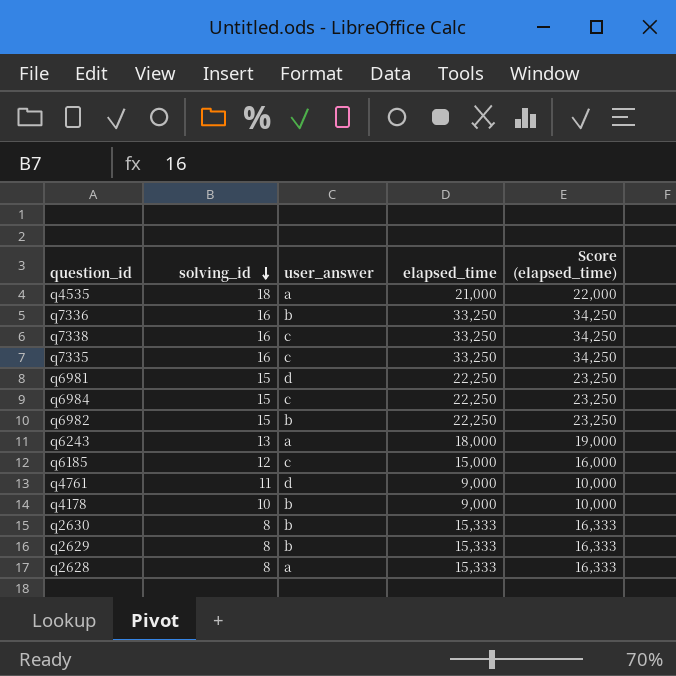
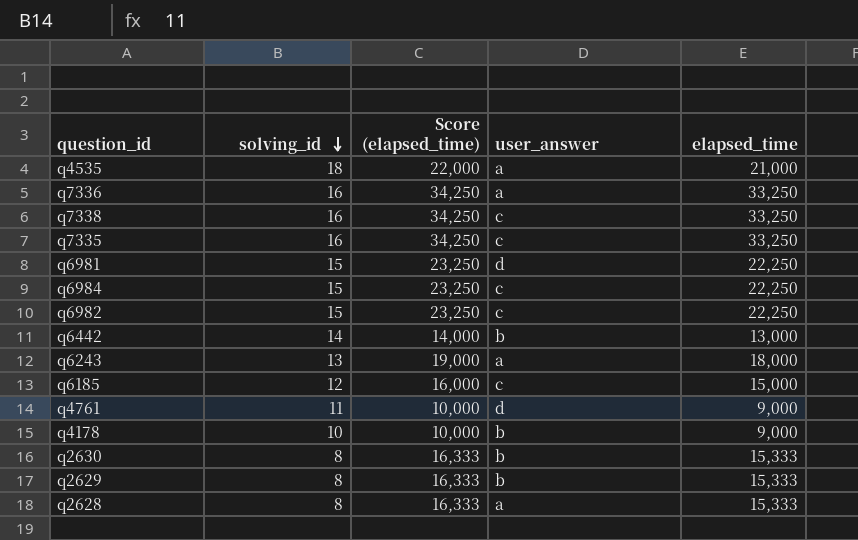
column Score (elapsed_time) | position: 5 -> 3
q7336 | user_answer: b -> a
q6982 | user_answer: b -> c
row q6442: none -> 14 | 14,000 | b | 13,000

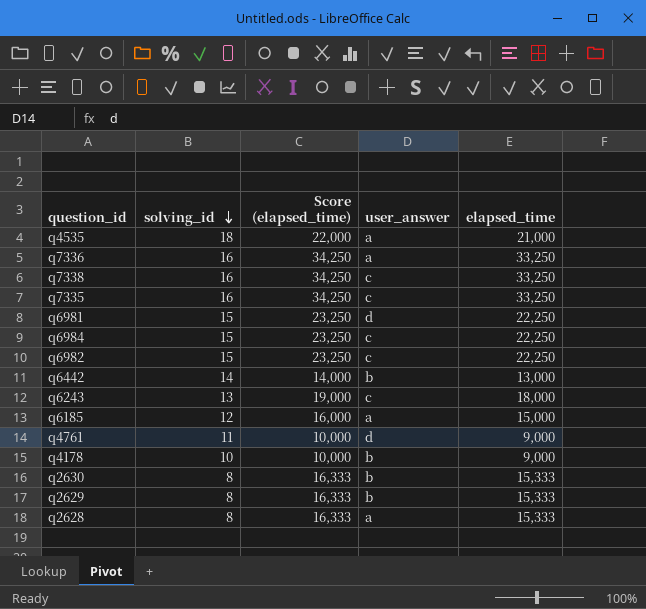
q6243 | user_answer: a -> c
q6185 | user_answer: c -> a

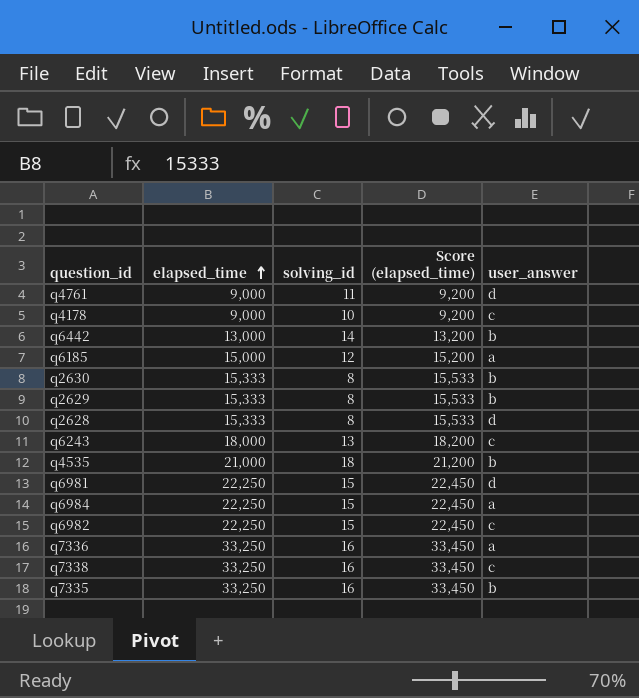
row order: solving_id descending -> elapsed_time ascending
column elapsed_time | position: 5 -> 2
column Score (elapsed_time) | formula: [elapsed_time] + 1000 -> [elapsed_time] + 200
q4178 | user_answer: b -> c
q2628 | user_answer: a -> d
q4535 | user_answer: a -> b
q6984 | user_answer: c -> a
q7335 | user_answer: c -> b

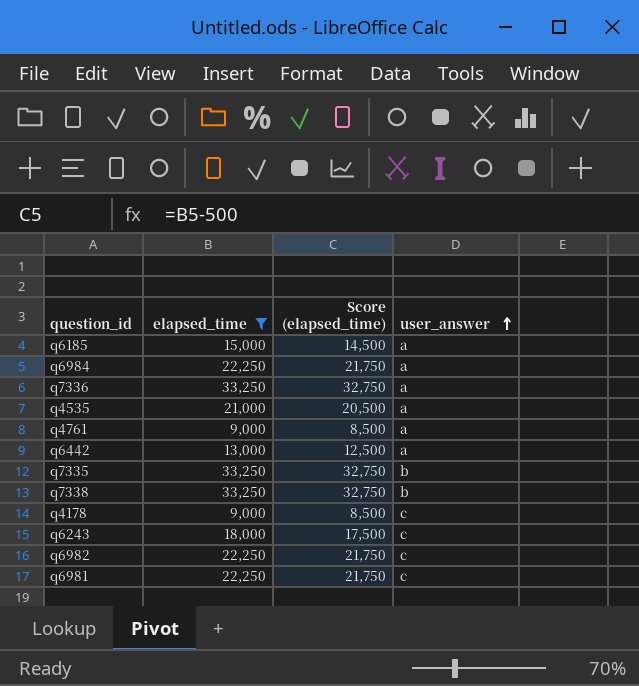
filter: none -> elapsed_time != 15,333
row order: elapsed_time ascending -> user_answer ascending
column solving_id | position: 3 -> none
column Score (elapsed_time) | formula: [elapsed_time] + 200 -> [elapsed_time] - 500
q4535 | user_answer: b -> a
q4761 | user_answer: d -> a
q6442 | user_answer: b -> a
q7338 | user_answer: c -> b
q6981 | user_answer: d -> c

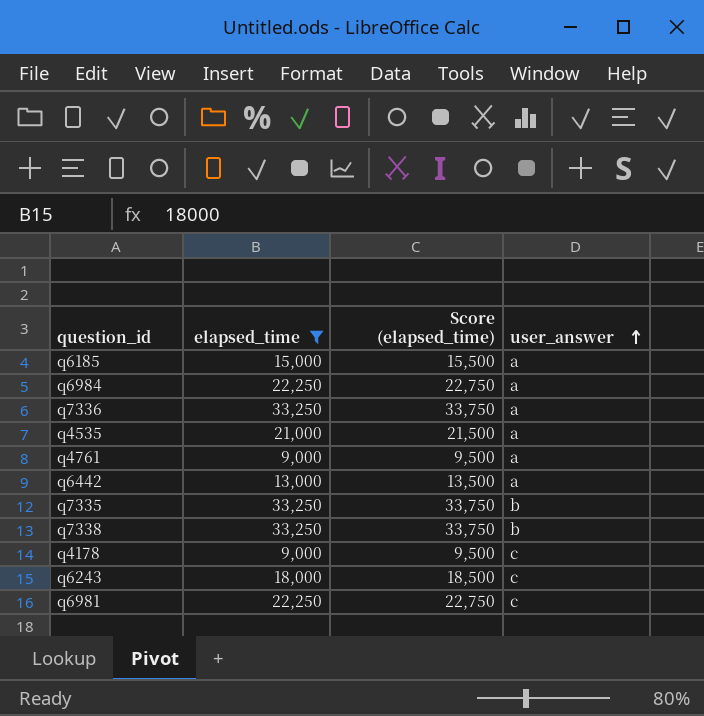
column Score (elapsed_time) | formula: [elapsed_time] - 500 -> [elapsed_time] + 500
row q6982: 22,250 | 21,750 | c -> none

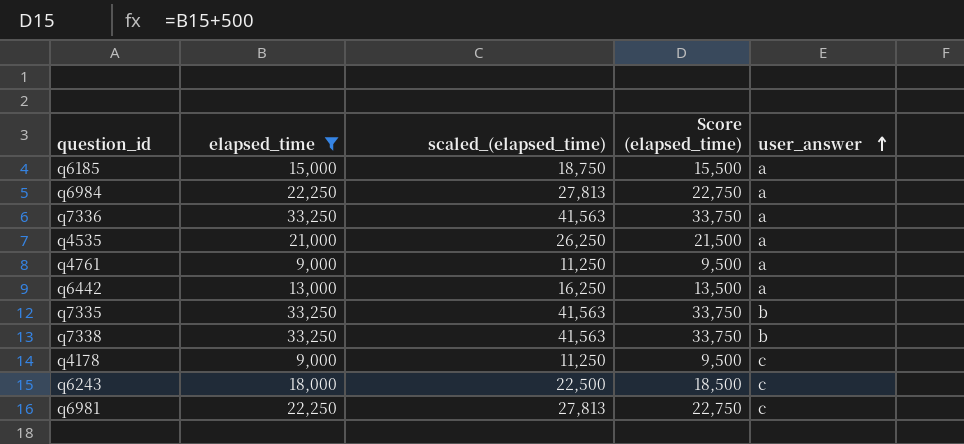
column scaled_(elapsed_time) | formula: none -> [elapsed_time] * 1.25

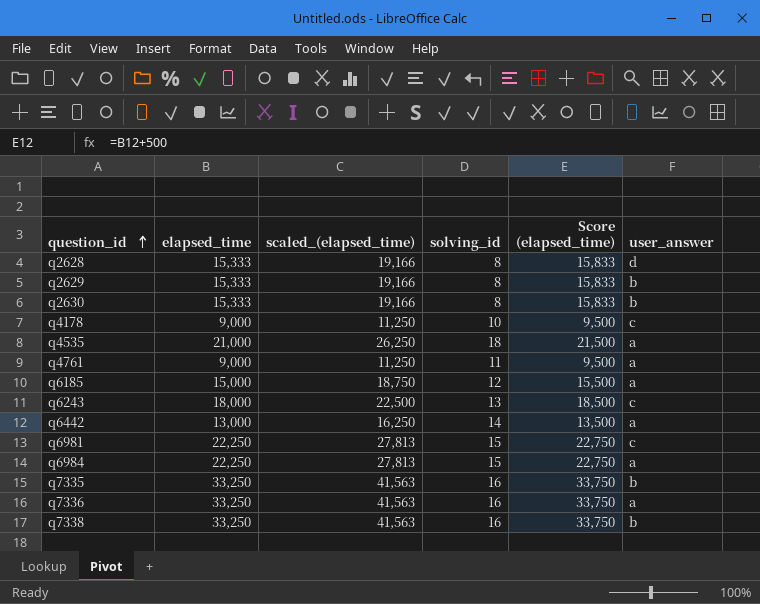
filter: elapsed_time != 15,333 -> none
row order: user_answer ascending -> question_id ascending
column solving_id | position: none -> 4

